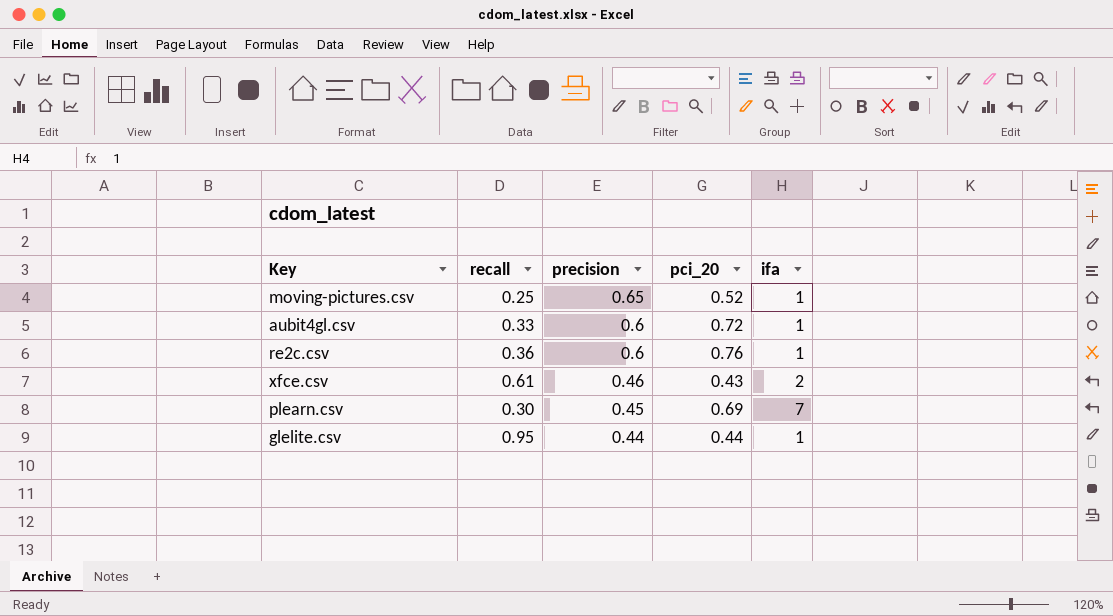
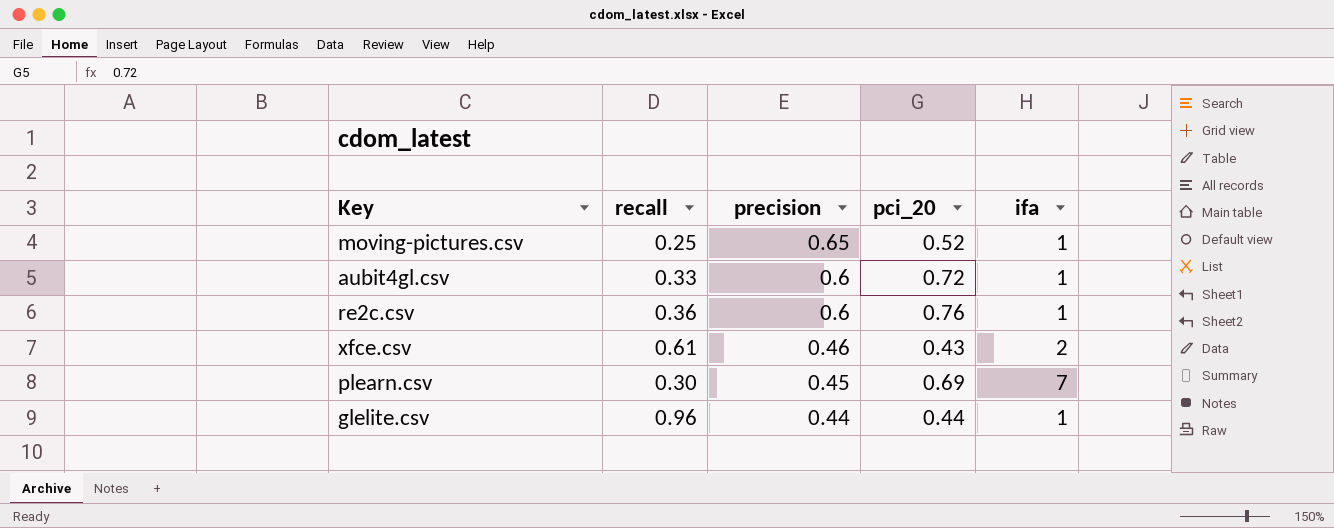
glelite.csv | recall: 0.95 -> 0.96

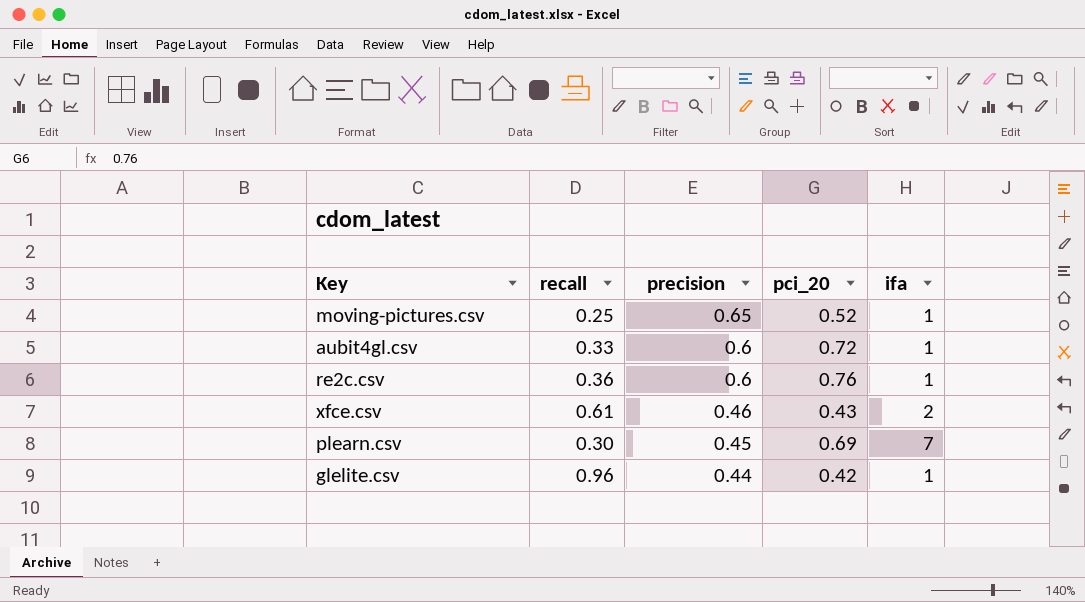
glelite.csv | pci_20: 0.44 -> 0.42

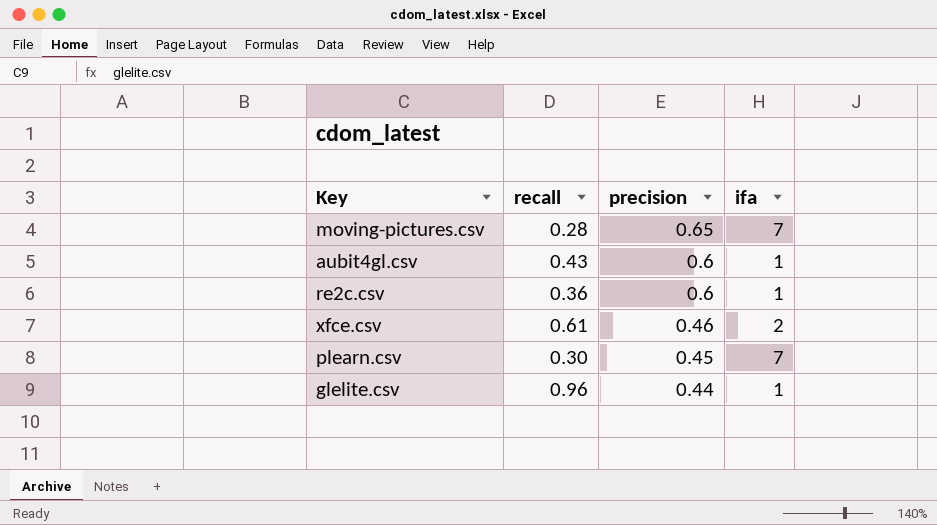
column pci_20 | position: 4 -> none
moving-pictures.csv | recall: 0.25 -> 0.28
moving-pictures.csv | ifa: 1 -> 7
aubit4gl.csv | recall: 0.33 -> 0.43

